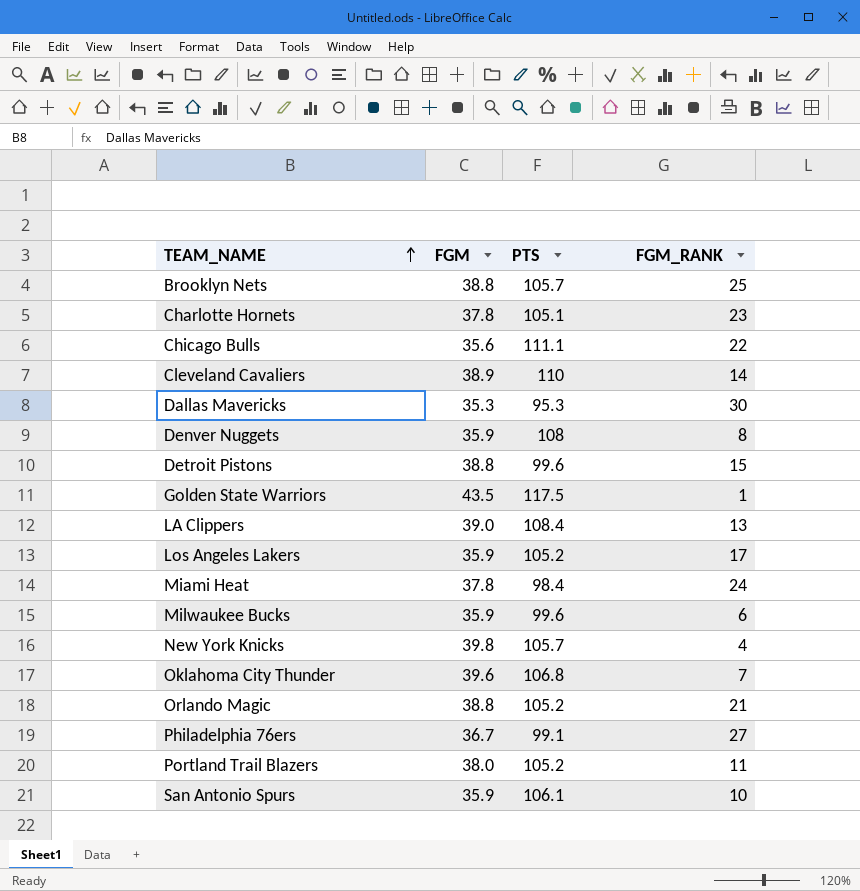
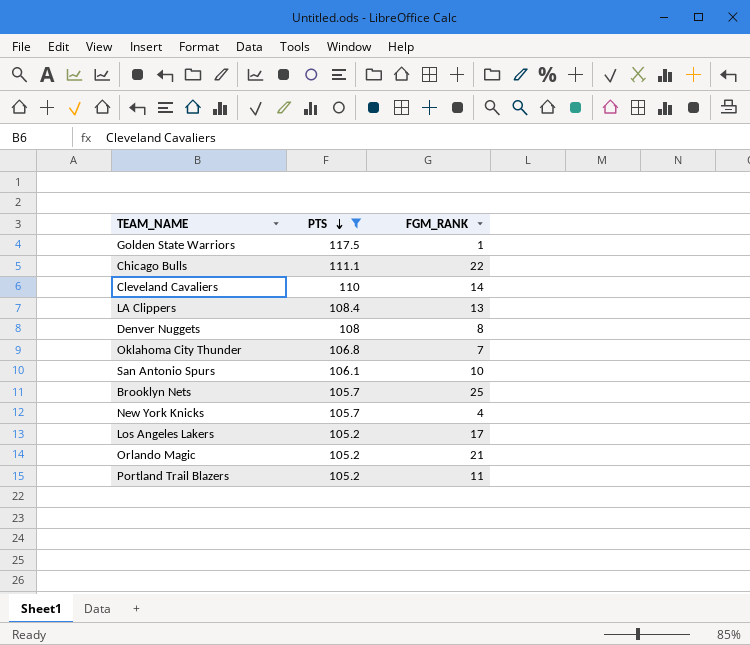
filter: none -> PTS >= 105.2
row order: TEAM_NAME ascending -> PTS descending
column FGM | position: 2 -> none

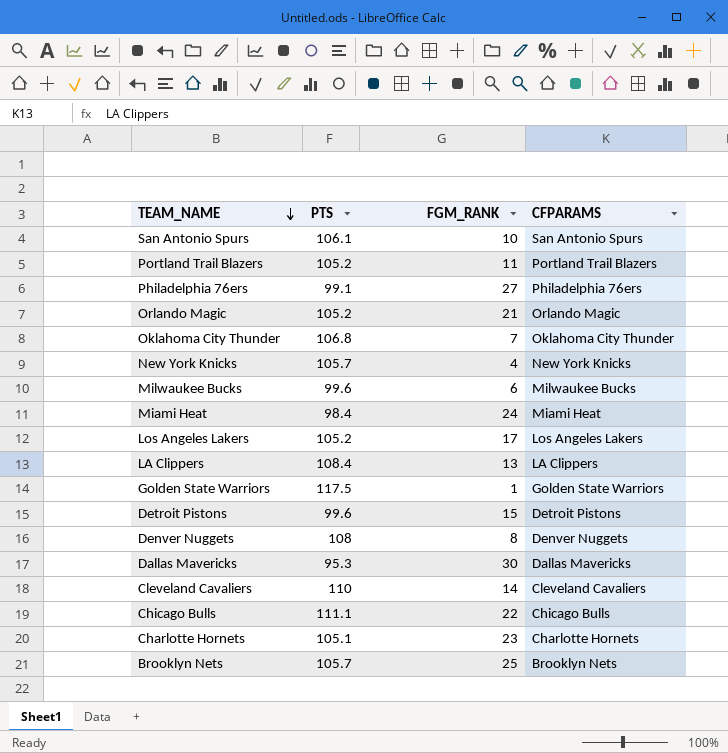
filter: PTS >= 105.2 -> none
row order: PTS descending -> TEAM_NAME descending
column CFPARAMS | position: none -> 4

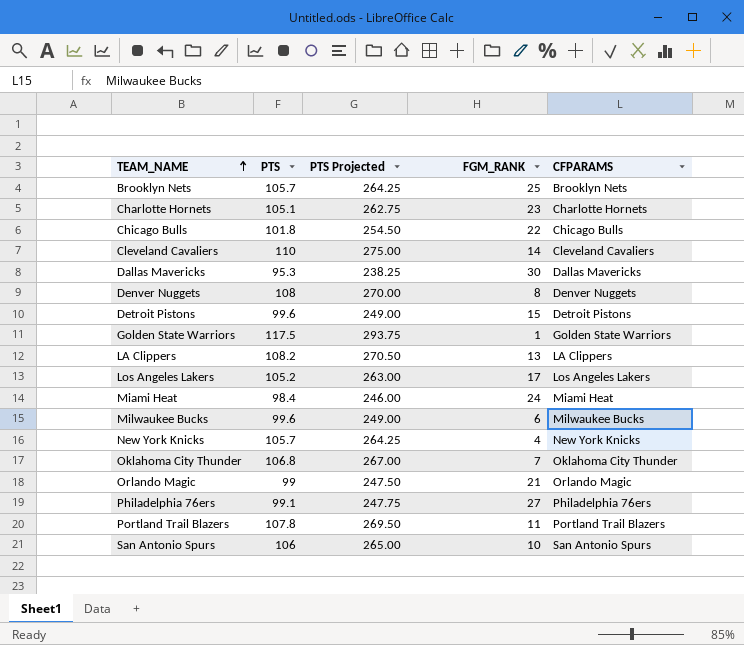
row order: TEAM_NAME descending -> TEAM_NAME ascending
column PTS Projected | formula: none -> [PTS] * 2.5
Chicago Bulls | PTS: 111.1 -> 101.8
LA Clippers | PTS: 108.4 -> 108.2
Orlando Magic | PTS: 105.2 -> 99
Portland Trail Blazers | PTS: 105.2 -> 107.8
San Antonio Spurs | PTS: 106.1 -> 106

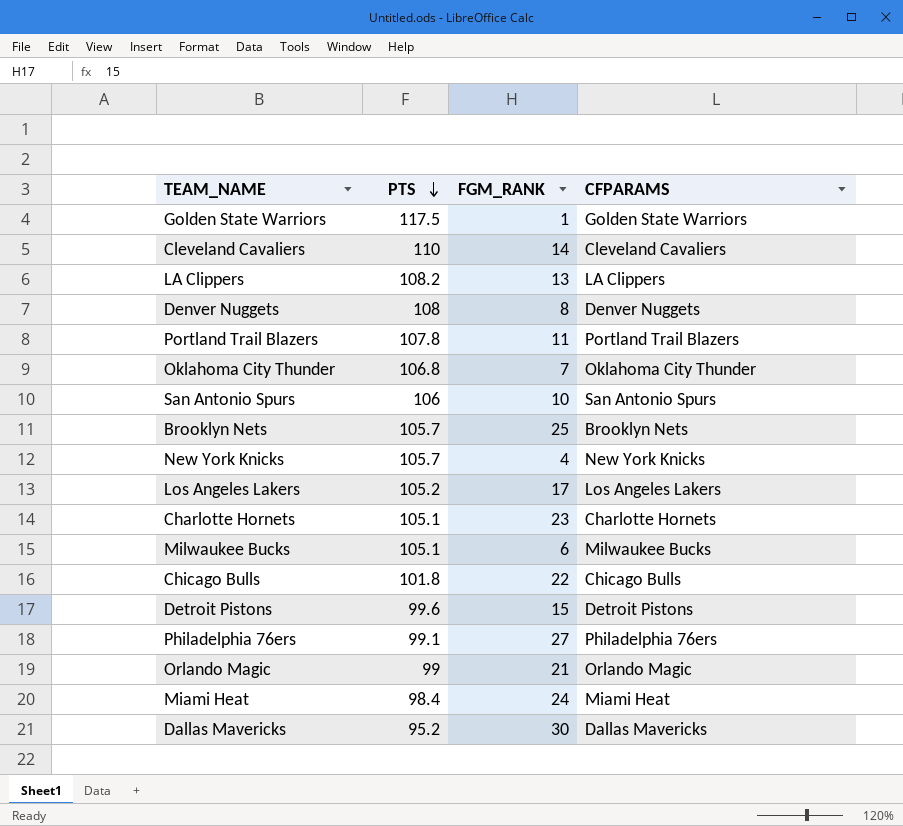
row order: TEAM_NAME ascending -> PTS descending
column PTS Projected | formula: [PTS] * 2.5 -> none
Milwaukee Bucks | PTS: 99.6 -> 105.1
Dallas Mavericks | PTS: 95.3 -> 95.2

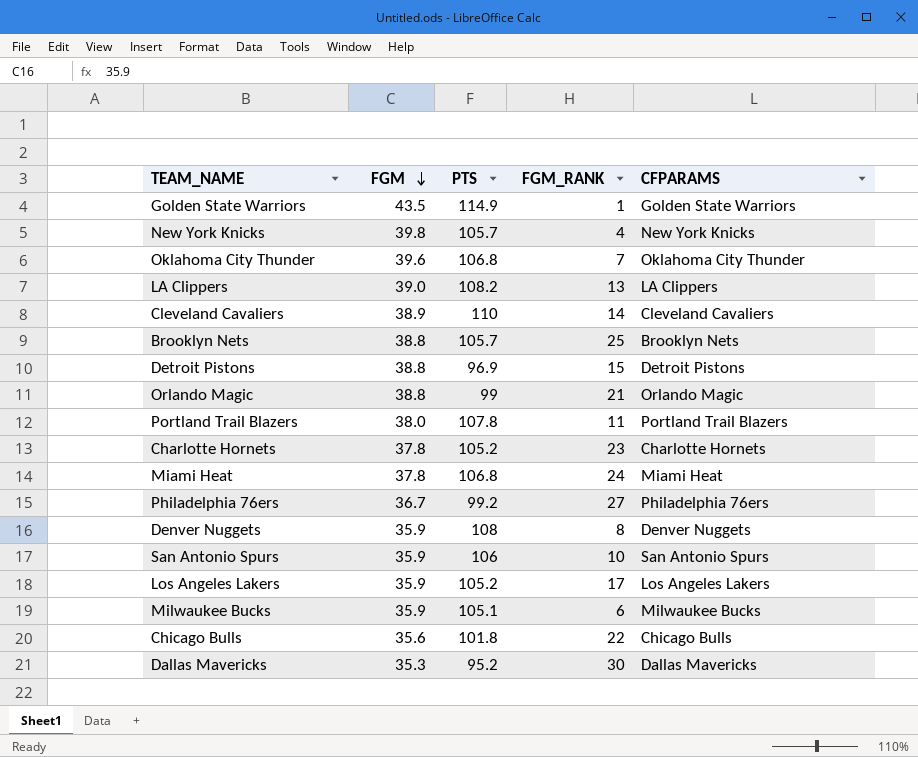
row order: PTS descending -> FGM descending
column FGM | position: none -> 2
Golden State Warriors | PTS: 117.5 -> 114.9
Detroit Pistons | PTS: 99.6 -> 96.9
Charlotte Hornets | PTS: 105.1 -> 105.2
Miami Heat | PTS: 98.4 -> 106.8
Philadelphia 76ers | PTS: 99.1 -> 99.2

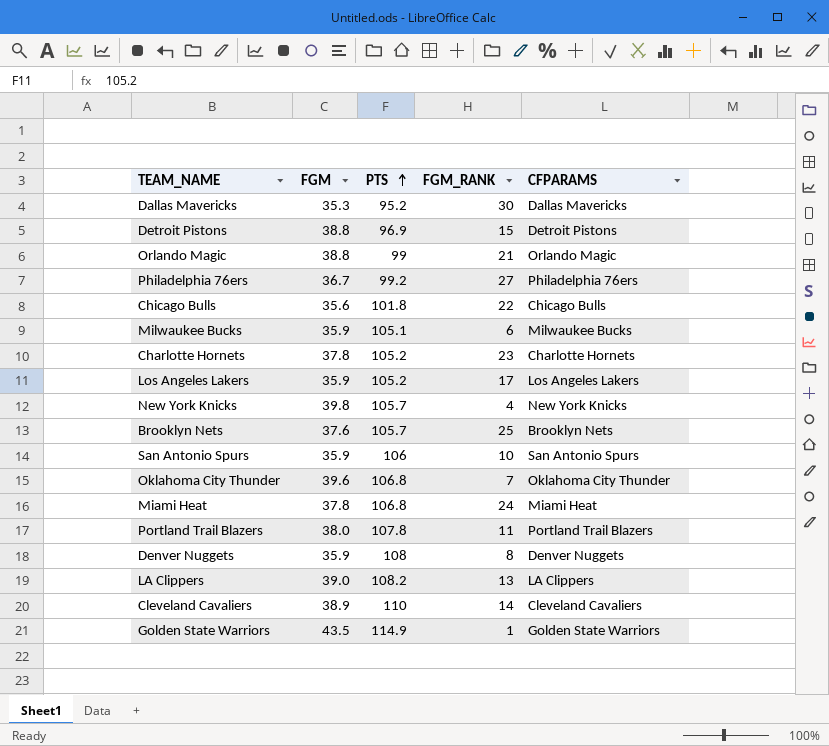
row order: FGM descending -> PTS ascending
Brooklyn Nets | FGM: 38.8 -> 37.6

